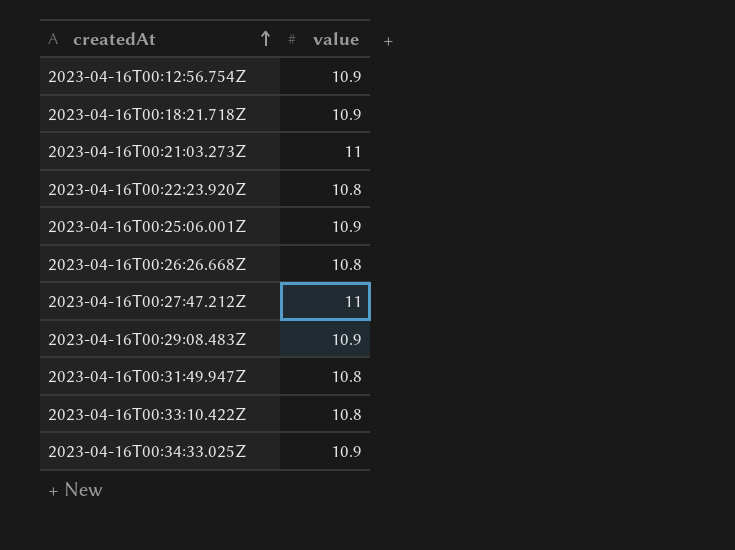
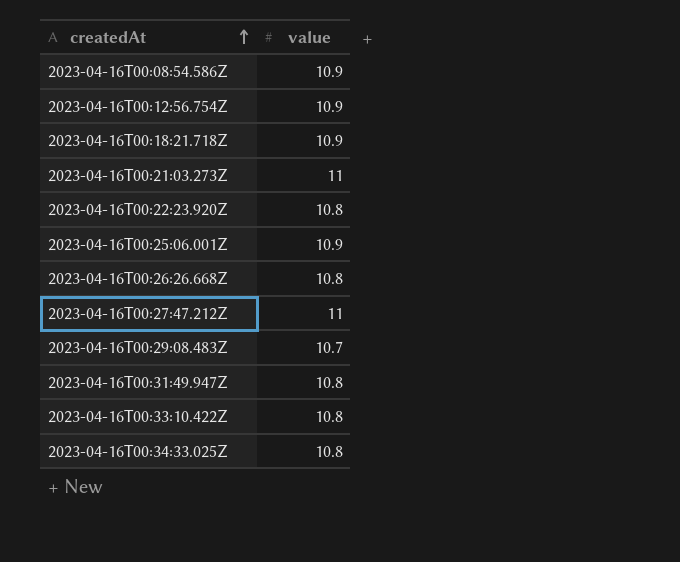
row 2023-04-16T00:08:54.586Z: none -> 10.9
2023-04-16T00:29:08.483Z | value: 10.9 -> 10.7
2023-04-16T00:34:33.025Z | value: 10.9 -> 10.8

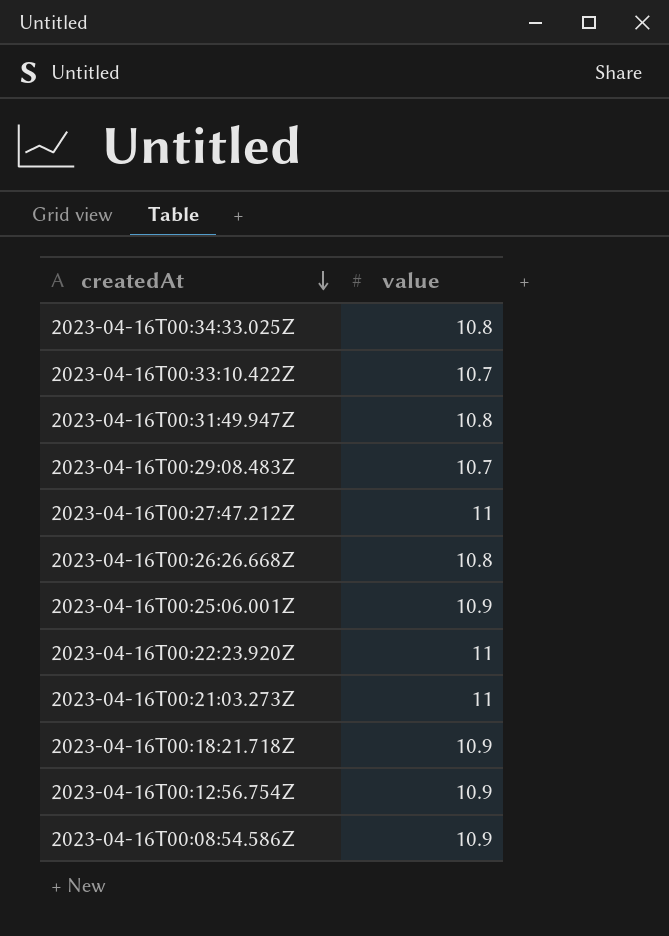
row order: createdAt ascending -> createdAt descending
2023-04-16T00:33:10.422Z | value: 10.8 -> 10.7
2023-04-16T00:22:23.920Z | value: 10.8 -> 11

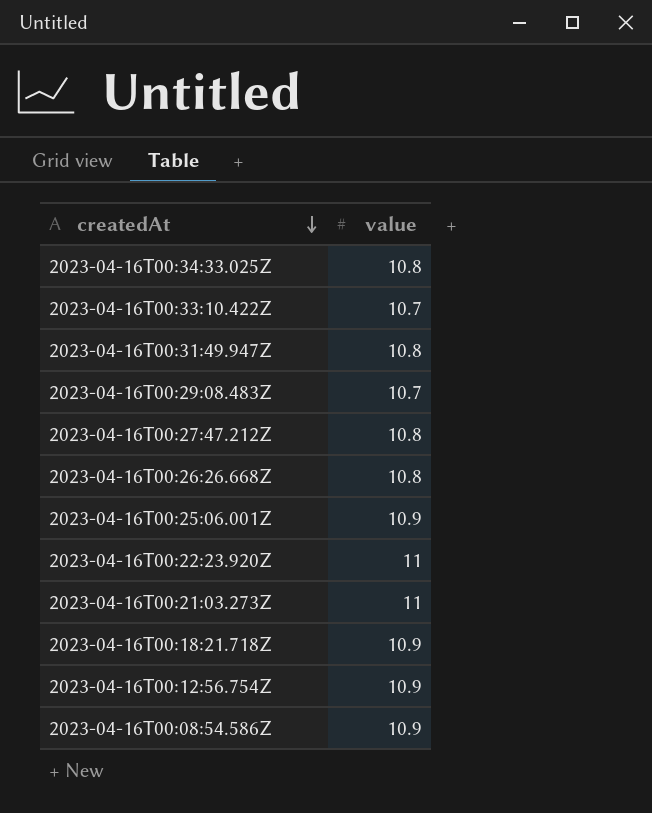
2023-04-16T00:27:47.212Z | value: 11 -> 10.8

